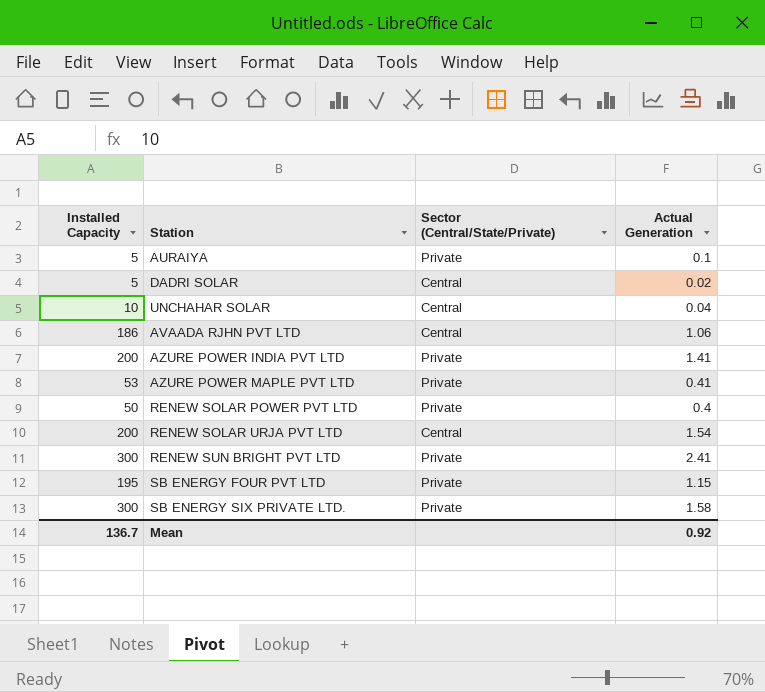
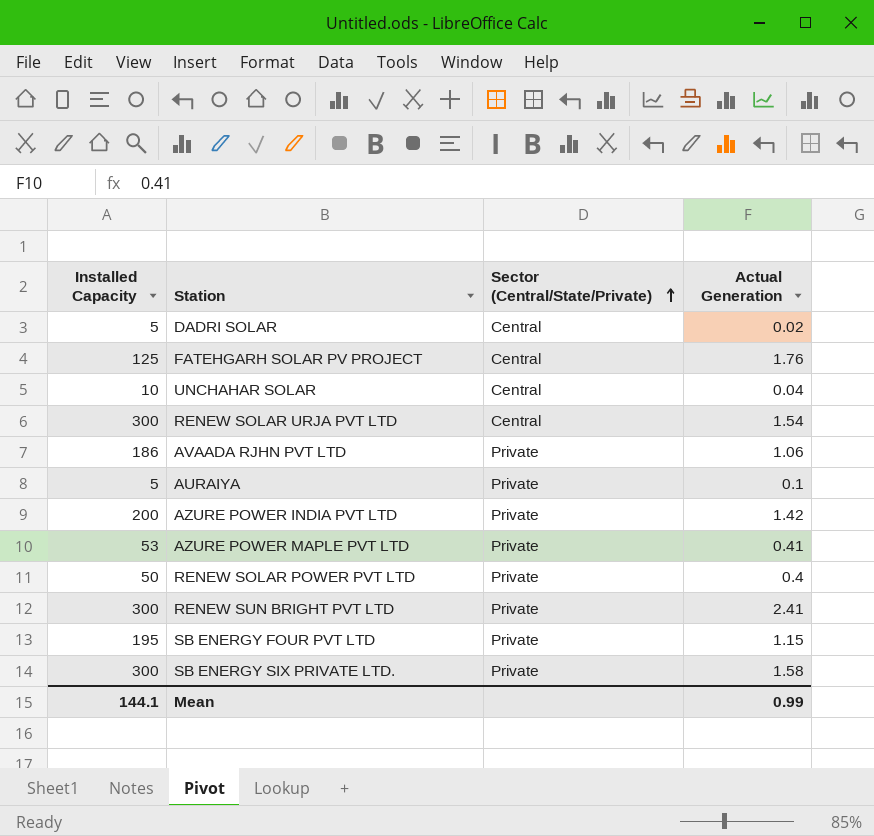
row order: none -> Sector (Central/State/Private) ascending
row FATEHGARH SOLAR PV PROJECT: none -> 125 | Central | 1.76
RENEW SOLAR URJA PVT LTD | Installed Capacity: 200 -> 300
AVAADA RJHN PVT LTD | Sector (Central/State/Private): Central -> Private
AZURE POWER INDIA PVT LTD | Actual Generation: 1.41 -> 1.42
Mean | Installed Capacity: 136.7 -> 144.1
Mean | Actual Generation: 0.92 -> 0.99

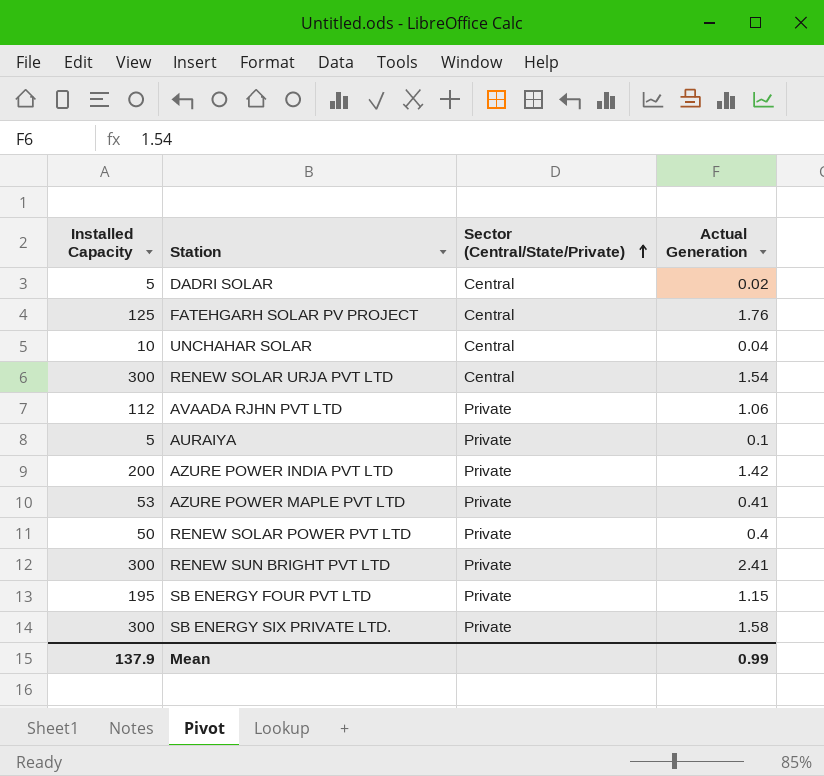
AVAADA RJHN PVT LTD | Installed Capacity: 186 -> 112
Mean | Installed Capacity: 144.1 -> 137.9

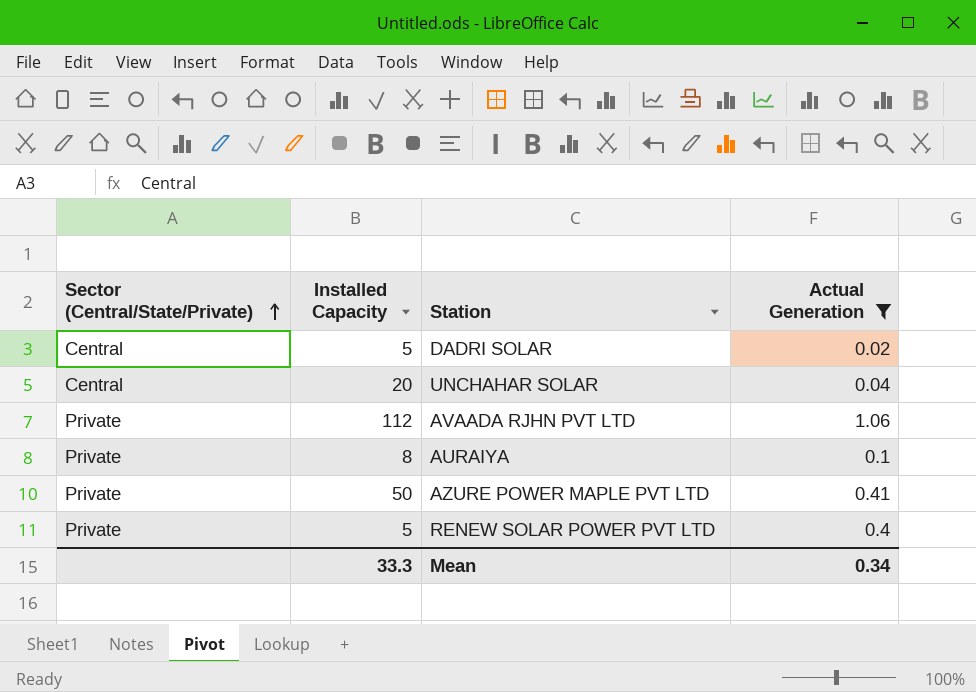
filter: none -> Actual Generation <= 1.06
column Sector (Central/State/Private) | position: 3 -> 1
UNCHAHAR SOLAR | Installed Capacity: 10 -> 20
AURAIYA | Installed Capacity: 5 -> 8
AZURE POWER MAPLE PVT LTD | Installed Capacity: 53 -> 50
RENEW SOLAR POWER PVT LTD | Installed Capacity: 50 -> 5
Mean | Installed Capacity: 137.9 -> 33.3
Mean | Actual Generation: 0.99 -> 0.34

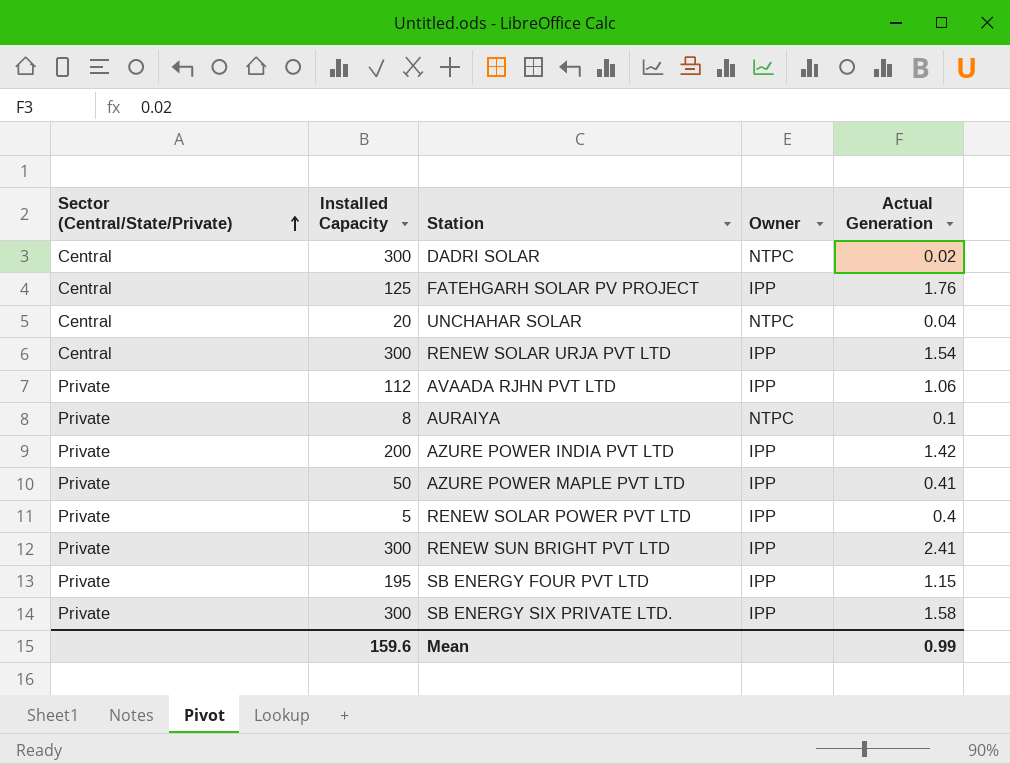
filter: Actual Generation <= 1.06 -> none
column Owner | position: none -> 4
DADRI SOLAR | Installed Capacity: 5 -> 300
Mean | Installed Capacity: 33.3 -> 159.6
Mean | Actual Generation: 0.34 -> 0.99

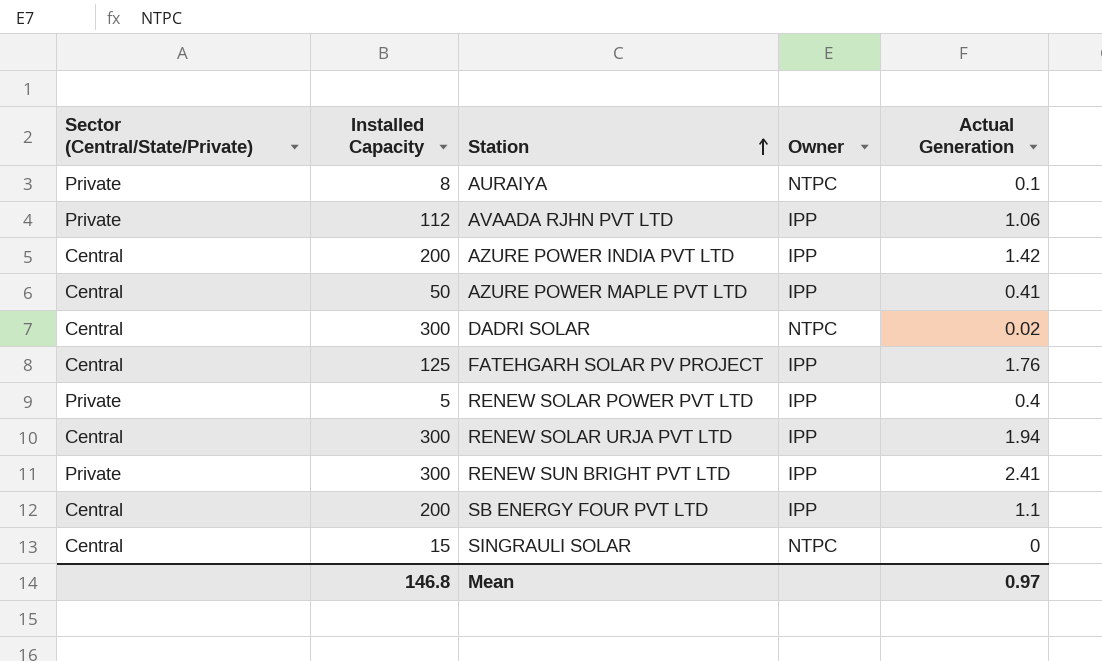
row order: Sector (Central/State/Private) ascending -> Station ascending
row UNCHAHAR SOLAR: Central | 20 | NTPC | 0.04 -> none
row SB ENERGY SIX PRIVATE LTD.: Private | 300 | IPP | 1.58 -> none
AZURE POWER INDIA PVT LTD | Sector (Central/State/Private): Private -> Central
AZURE POWER MAPLE PVT LTD | Sector (Central/State/Private): Private -> Central
RENEW SOLAR URJA PVT LTD | Actual Generation: 1.54 -> 1.94
SB ENERGY FOUR PVT LTD | Sector (Central/State/Private): Private -> Central
SB ENERGY FOUR PVT LTD | Installed Capacity: 195 -> 200
SB ENERGY FOUR PVT LTD | Actual Generation: 1.15 -> 1.1
row SINGRAULI SOLAR: none -> Central | 15 | NTPC | 0
Mean | Installed Capacity: 159.6 -> 146.8
Mean | Actual Generation: 0.99 -> 0.97

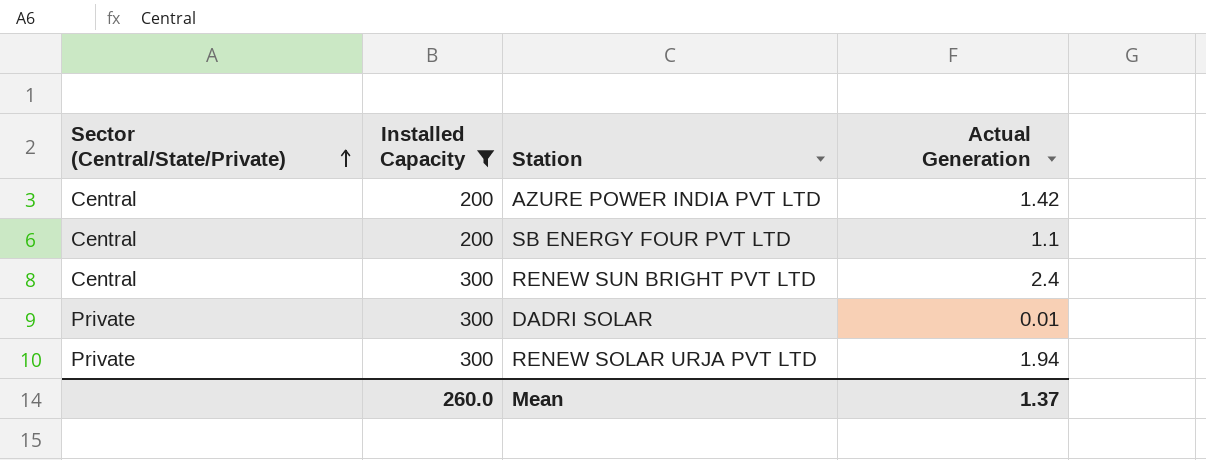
filter: none -> Installed Capacity >= 200
row order: Station ascending -> Sector (Central/State/Private) ascending
column Owner | position: 4 -> none
RENEW SUN BRIGHT PVT LTD | Sector (Central/State/Private): Private -> Central
RENEW SUN BRIGHT PVT LTD | Actual Generation: 2.41 -> 2.4
DADRI SOLAR | Sector (Central/State/Private): Central -> Private
DADRI SOLAR | Actual Generation: 0.02 -> 0.01
RENEW SOLAR URJA PVT LTD | Sector (Central/State/Private): Central -> Private
Mean | Installed Capacity: 146.8 -> 260.0
Mean | Actual Generation: 0.97 -> 1.37

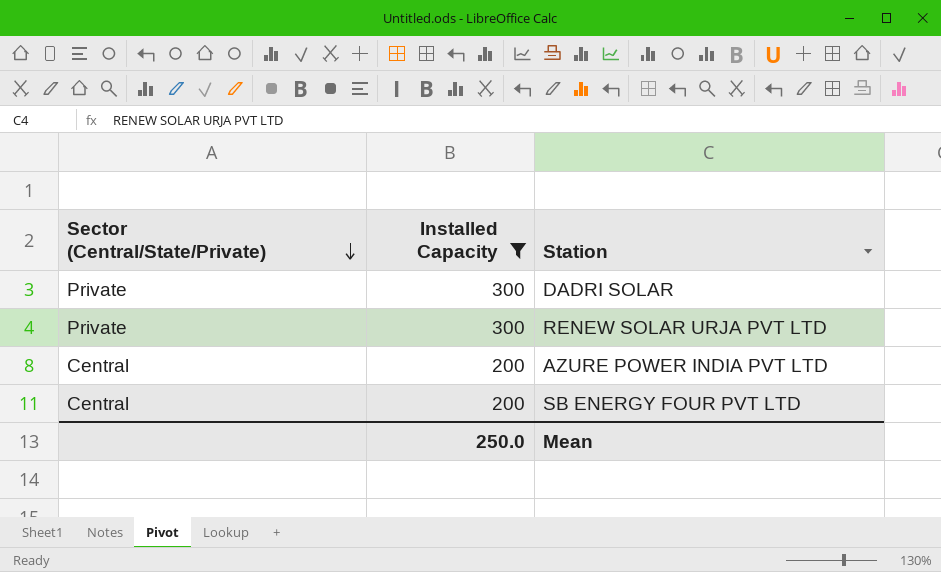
row order: Sector (Central/State/Private) ascending -> Sector (Central/State/Private) descending
column Actual Generation | position: 4 -> none
row RENEW SUN BRIGHT PVT LTD: Central | 300 | 2.4 -> none
Mean | Installed Capacity: 260.0 -> 250.0

